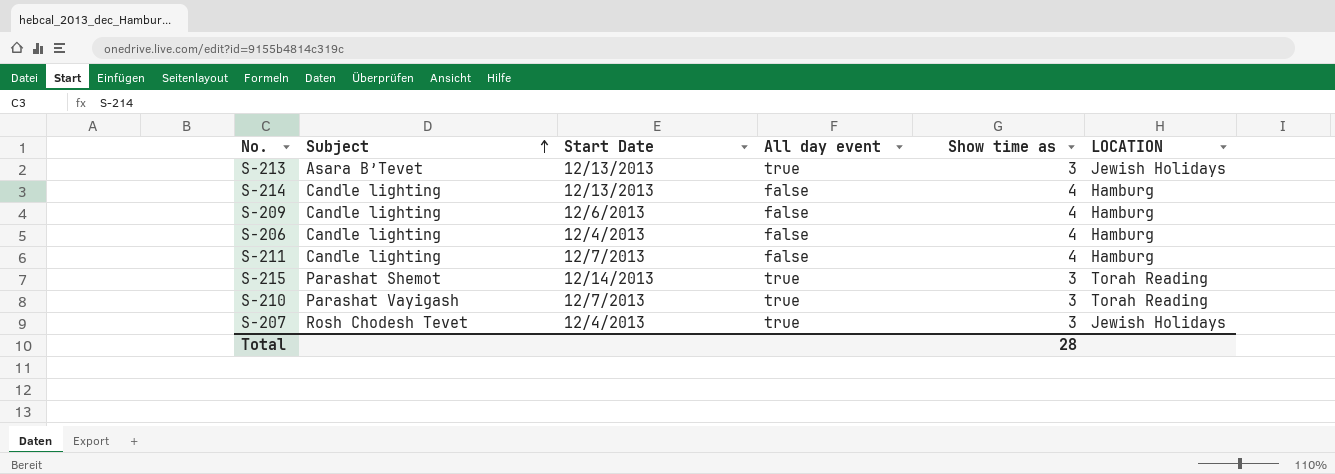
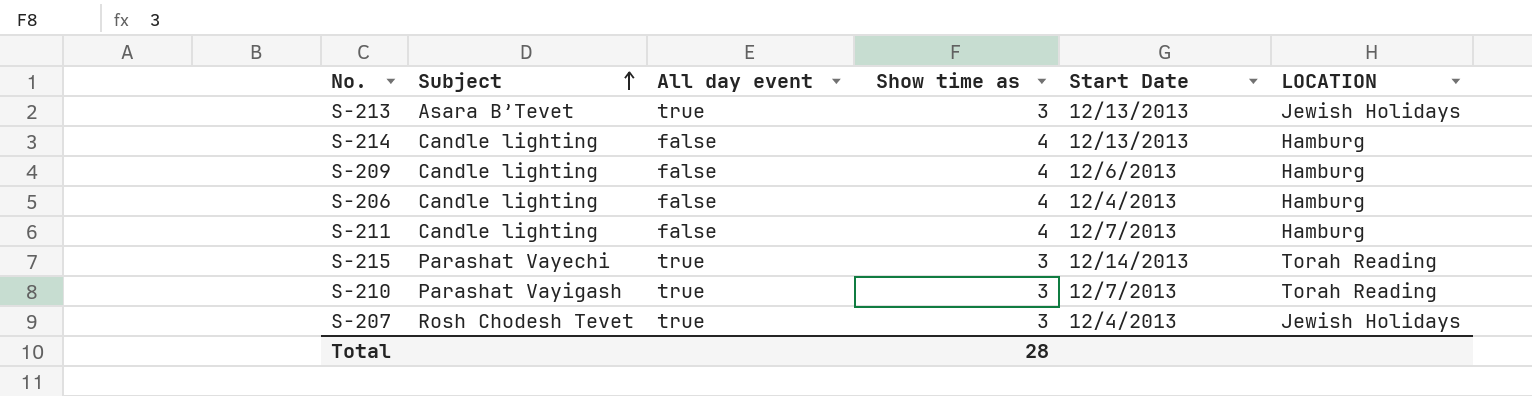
column Start Date | position: 3 -> 5
S-215 | Subject: Parashat Shemot -> Parashat Vayechi

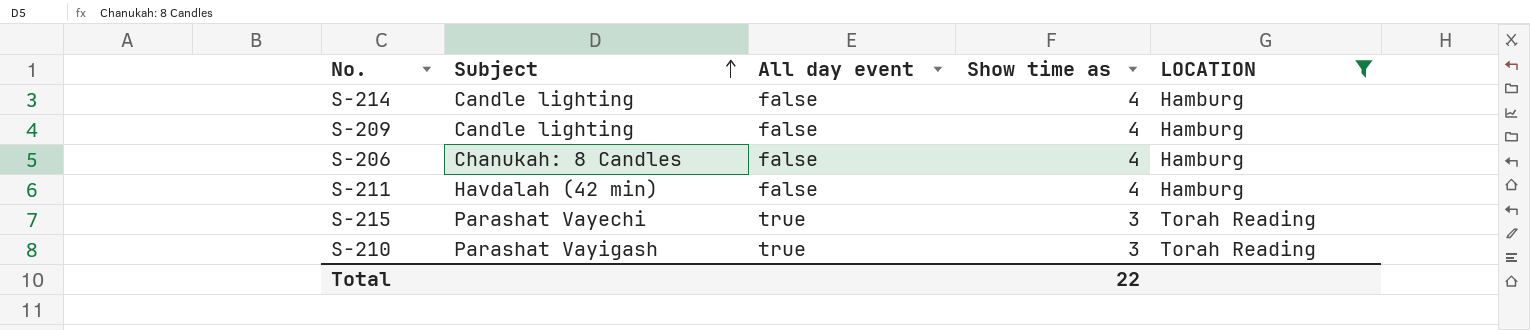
filter: none -> LOCATION != Jewish Holidays
column Start Date | position: 5 -> none
S-206 | Subject: Candle lighting -> Chanukah: 8 Candles
S-211 | Subject: Candle lighting -> Havdalah (42 min)
Total | Show time as: 28 -> 22

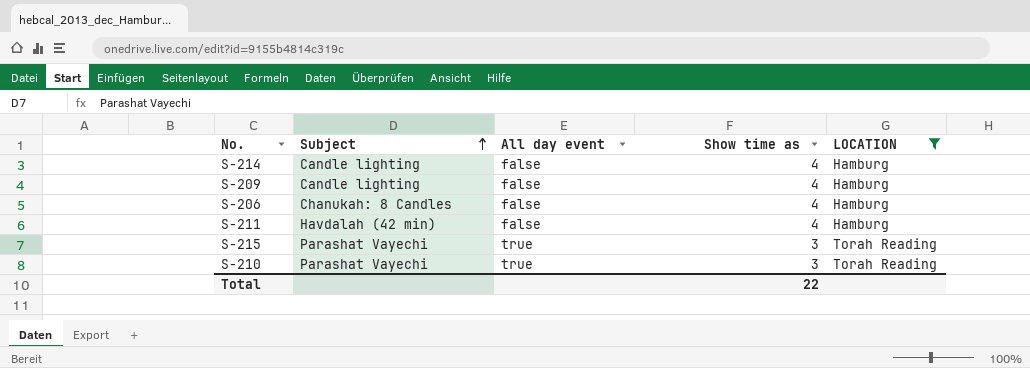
S-210 | Subject: Parashat Vayigash -> Parashat Vayechi

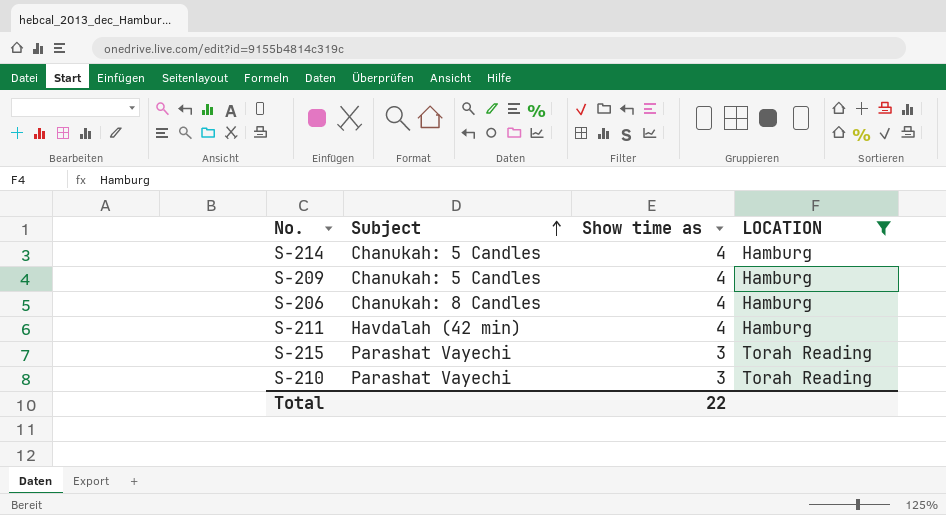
column All day event | position: 3 -> none
S-214 | Subject: Candle lighting -> Chanukah: 5 Candles
S-209 | Subject: Candle lighting -> Chanukah: 5 Candles

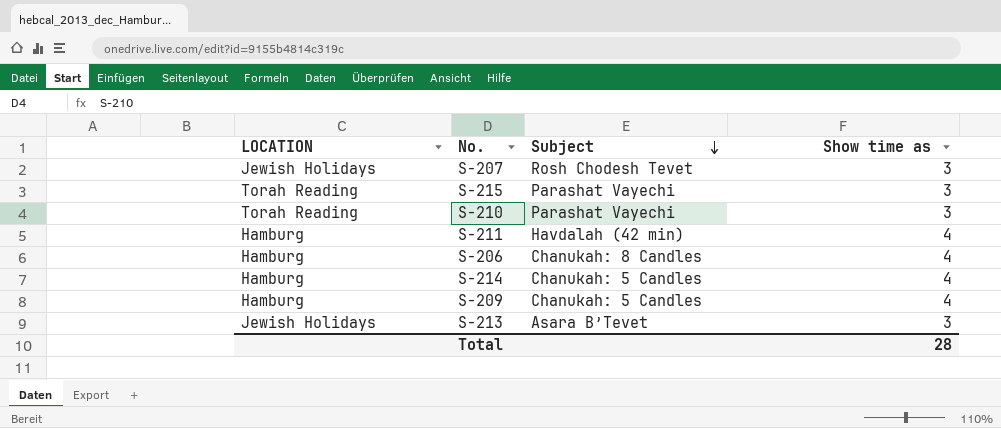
filter: LOCATION != Jewish Holidays -> none
row order: Subject ascending -> Subject descending
column LOCATION | position: 4 -> 1
Total | Show time as: 22 -> 28

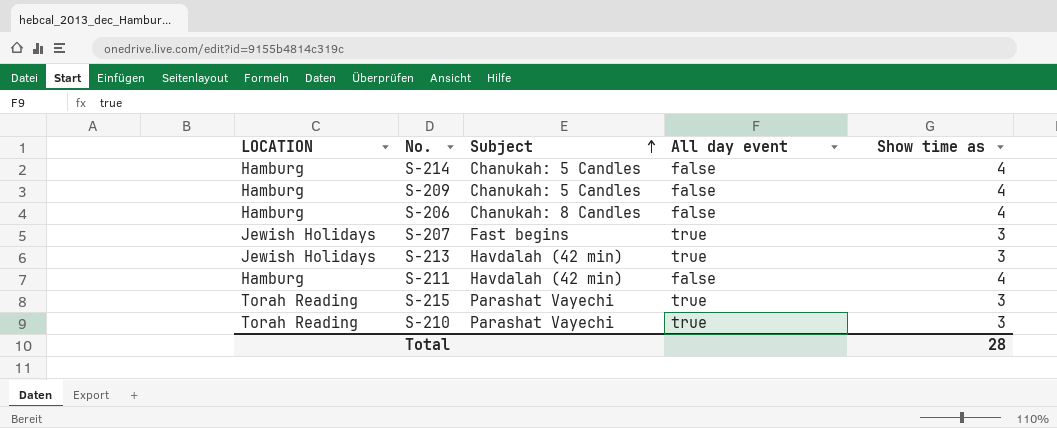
row order: Subject descending -> Subject ascending
column All day event | position: none -> 4
S-207 | Subject: Rosh Chodesh Tevet -> Fast begins
S-213 | Subject: Asara B’Tevet -> Havdalah (42 min)

